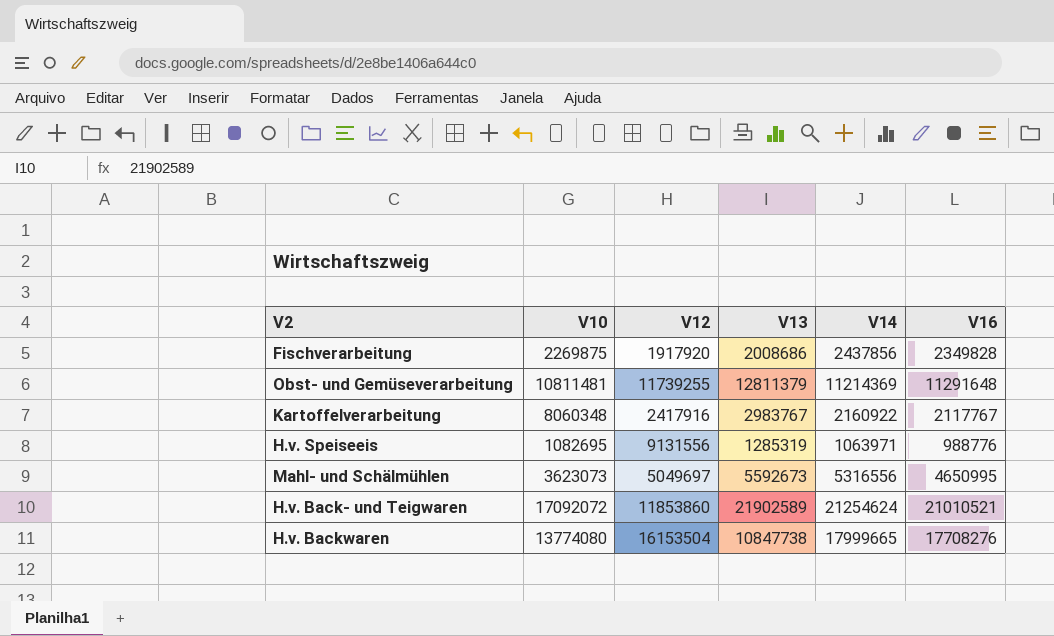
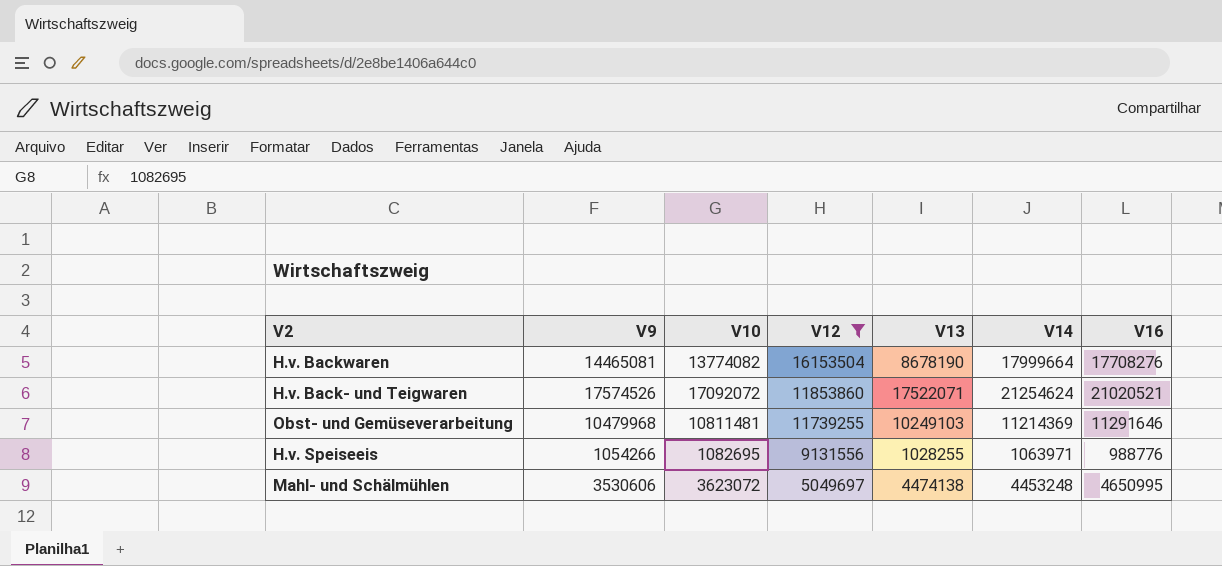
filter: none -> V12 >= 5049697
row order: none -> V12 descending
column V9 | position: none -> 2
H.v. Backwaren | V10: 13774080 -> 13774082
H.v. Backwaren | V13: 10847738 -> 8678190
H.v. Backwaren | V14: 17999665 -> 17999664
H.v. Back- und Teigwaren | V13: 21902589 -> 17522071
H.v. Back- und Teigwaren | V16: 21010521 -> 21020521
Obst- und Gemüseverarbeitung | V13: 12811379 -> 10249103
Obst- und Gemüseverarbeitung | V16: 11291648 -> 11291646
H.v. Speiseeis | V13: 1285319 -> 1028255
Mahl- und Schälmühlen | V10: 3623073 -> 3623072
Mahl- und Schälmühlen | V13: 5592673 -> 4474138
Mahl- und Schälmühlen | V14: 5316556 -> 4453248

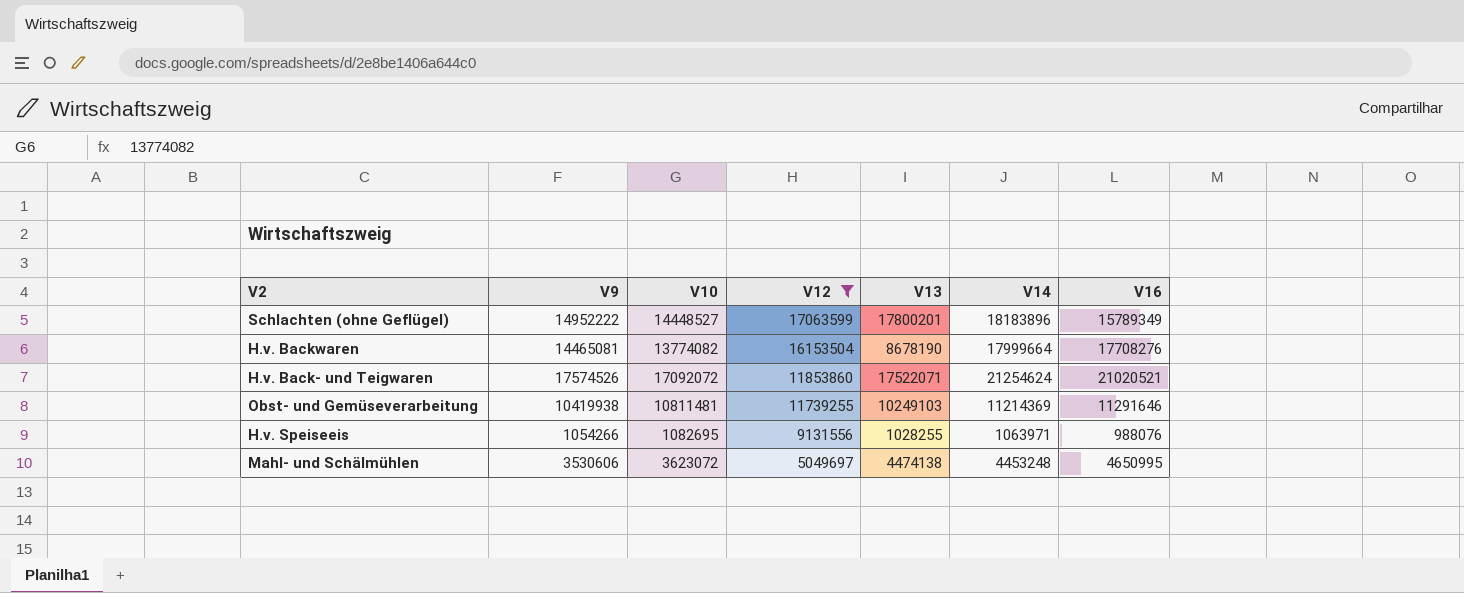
row Schlachten (ohne Geflügel): none -> 14952222 | 14448527 | 17063599 | 17800201 | 18183896 | 15789349
Obst- und Gemüseverarbeitung | V9: 10479968 -> 10419938
H.v. Speiseeis | V16: 988776 -> 988076

